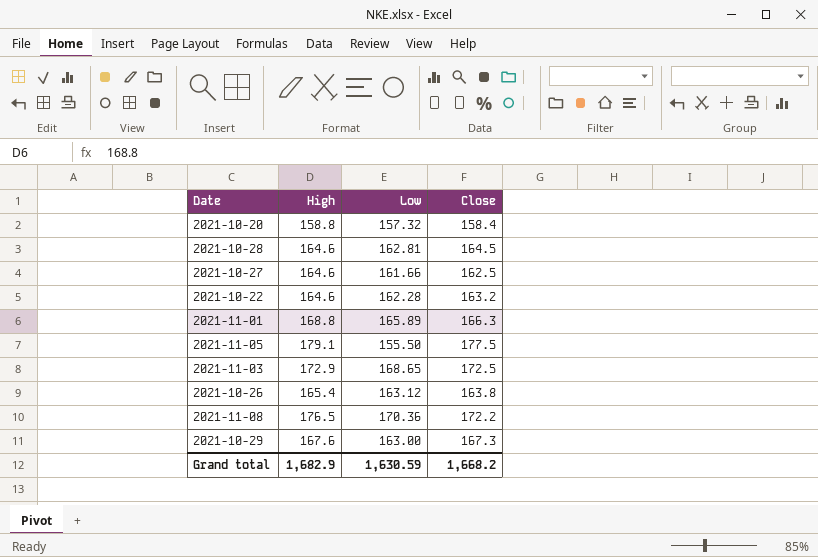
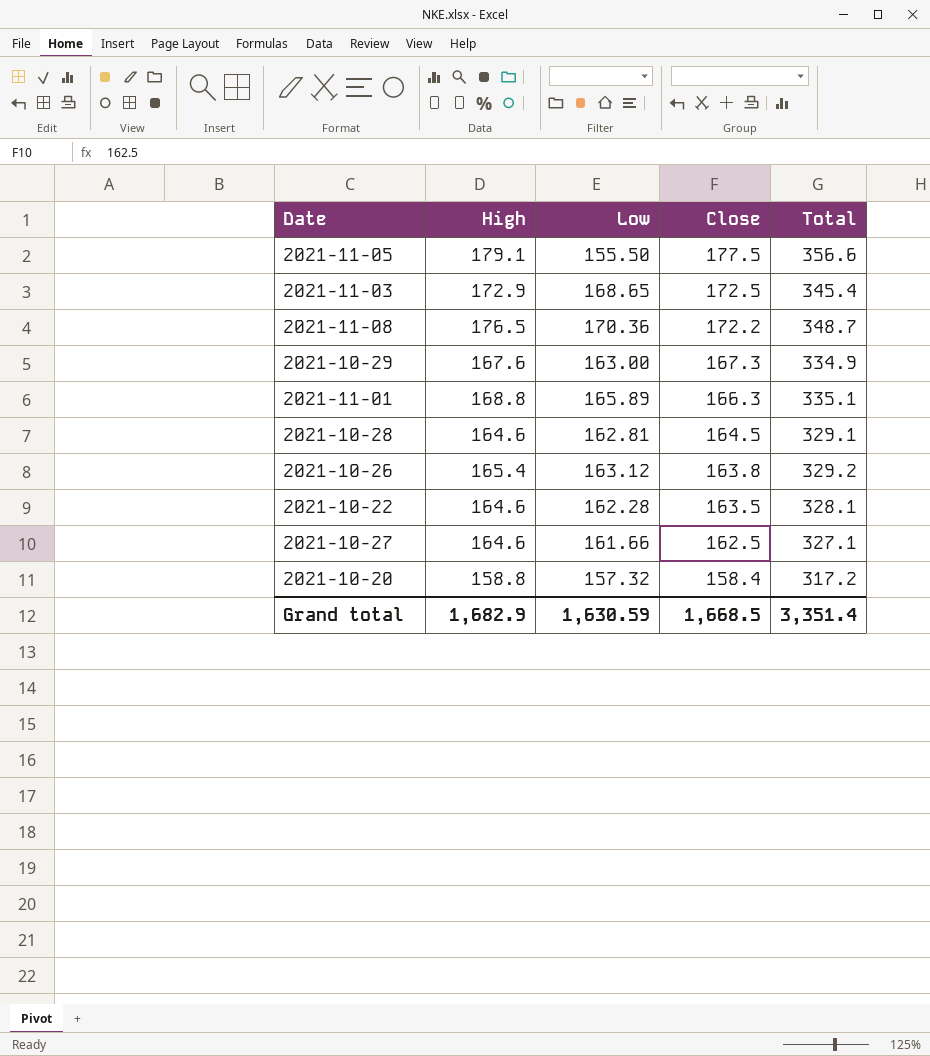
row order: none -> Close descending
column Total | formula: none -> [High] + [Close]
2021-10-22 | Close: 163.2 -> 163.5
Grand total | Close: 1,668.2 -> 1,668.5

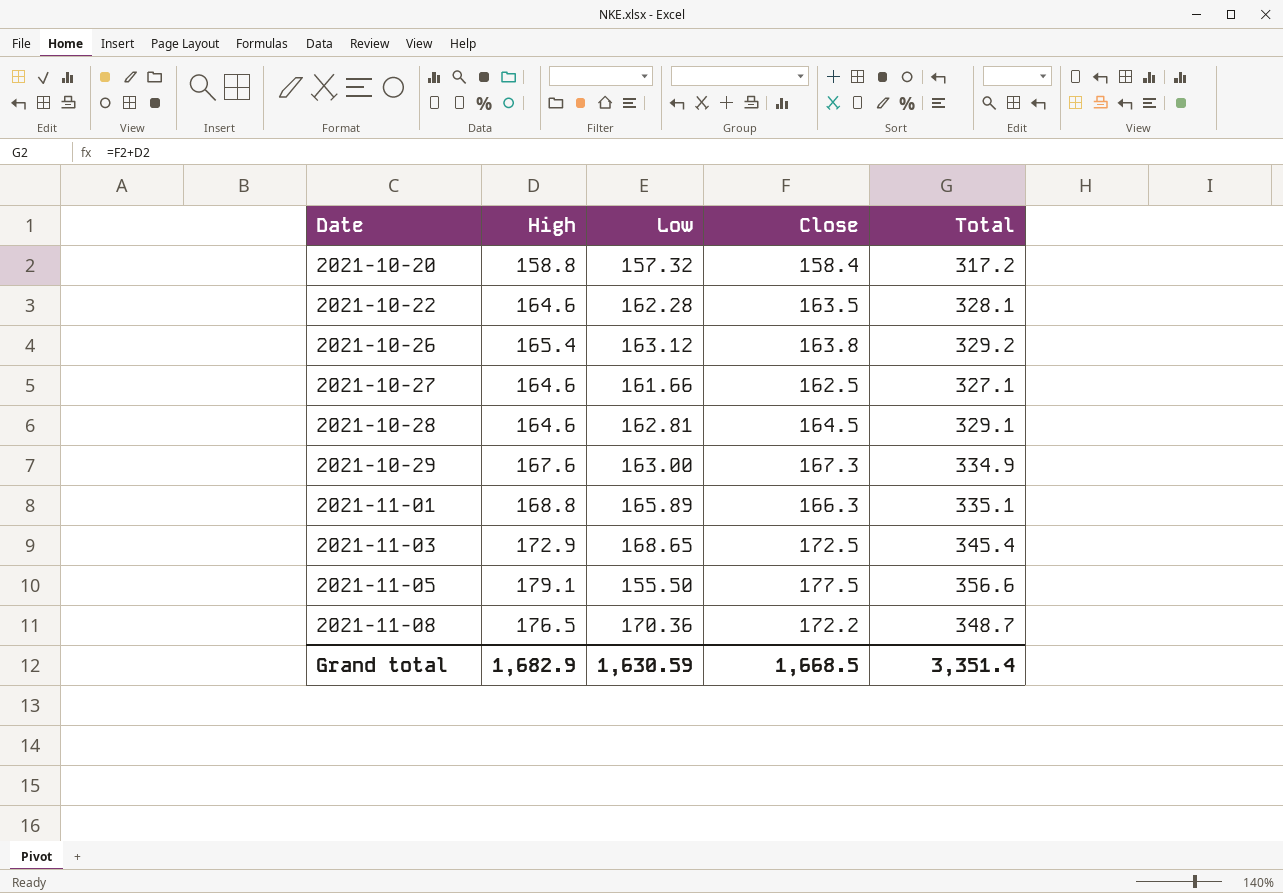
row order: Close descending -> Date ascending

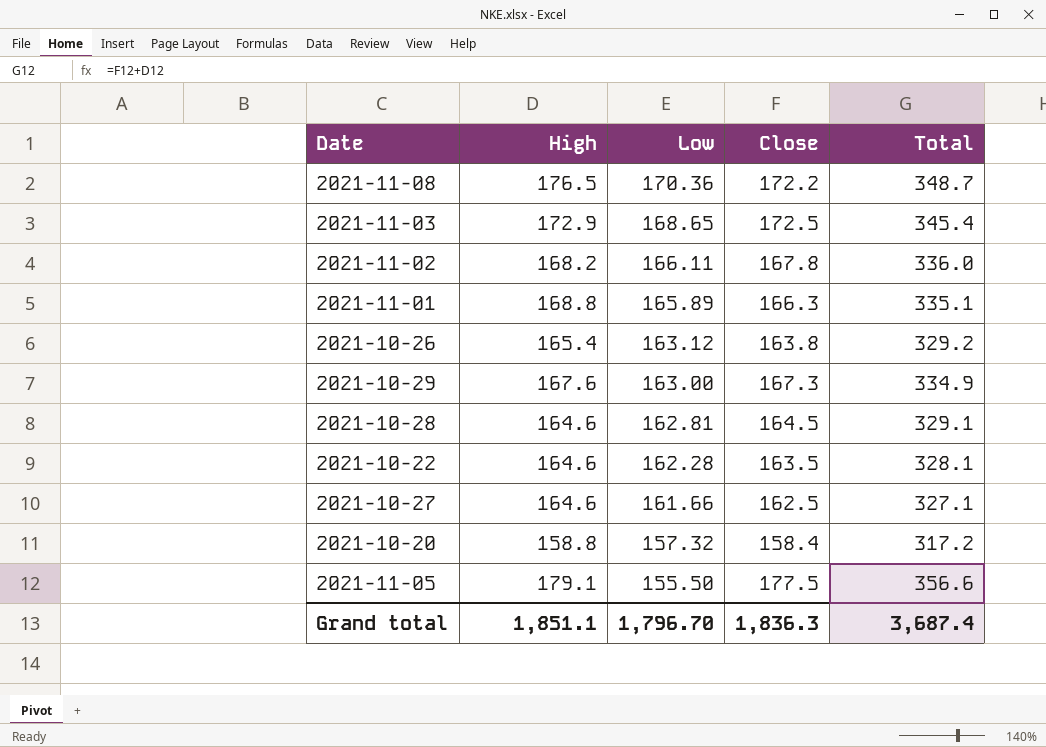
row order: Date ascending -> Low descending
row 2021-11-02: none -> 168.2 | 166.11 | 167.8 | 336.0
Grand total | High: 1,682.9 -> 1,851.1
Grand total | Low: 1,630.59 -> 1,796.70
Grand total | Close: 1,668.5 -> 1,836.3
Grand total | Total: 3,351.4 -> 3,687.4

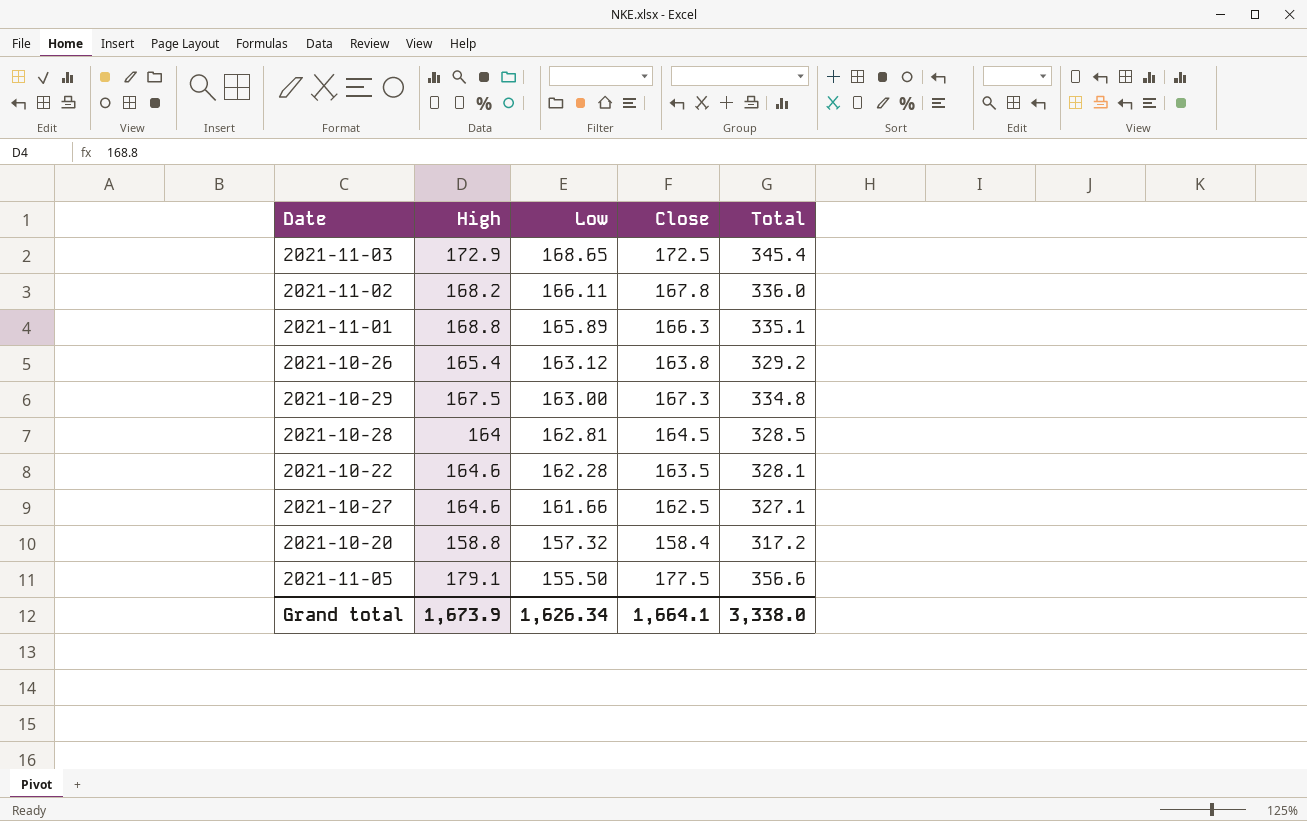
row 2021-11-08: 176.5 | 170.36 | 172.2 | 348.7 -> none
2021-10-29 | High: 167.6 -> 167.5
2021-10-29 | Total: 334.9 -> 334.8
2021-10-28 | High: 164.6 -> 164
2021-10-28 | Total: 329.1 -> 328.5
Grand total | High: 1,851.1 -> 1,673.9
Grand total | Low: 1,796.70 -> 1,626.34
Grand total | Close: 1,836.3 -> 1,664.1
Grand total | Total: 3,687.4 -> 3,338.0

